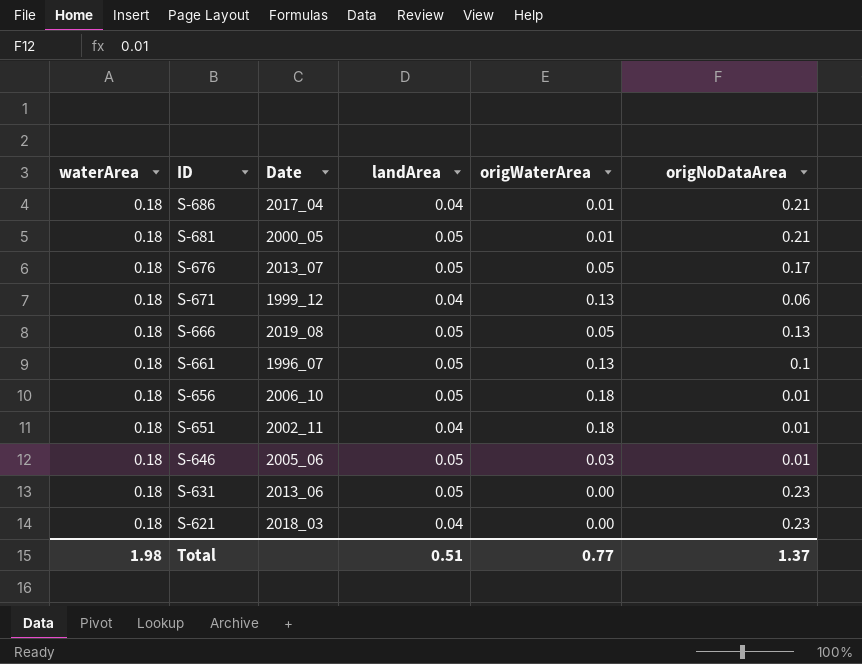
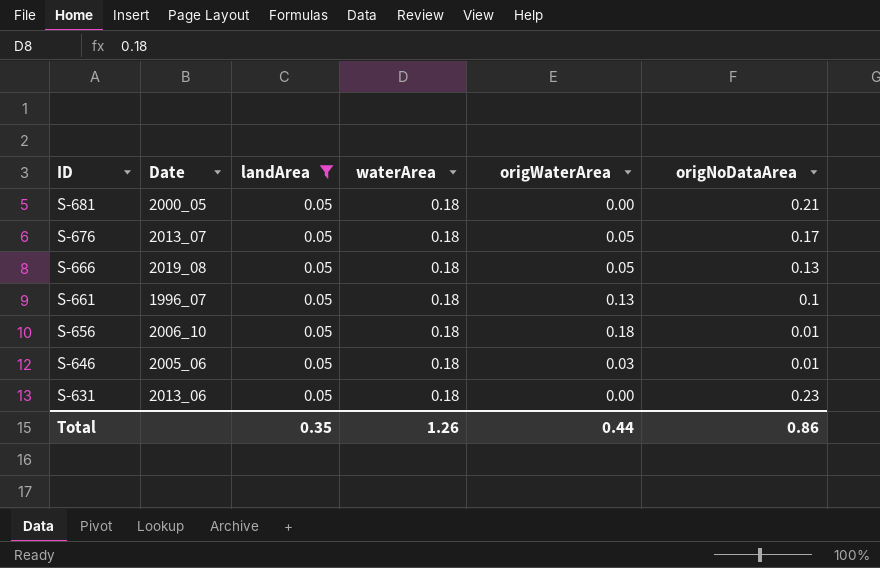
filter: none -> landArea = 0.05
column waterArea | position: 1 -> 4
S-681 | origWaterArea: 0.01 -> 0.00
Total | landArea: 0.51 -> 0.35
Total | waterArea: 1.98 -> 1.26
Total | origWaterArea: 0.77 -> 0.44
Total | origNoDataArea: 1.37 -> 0.86

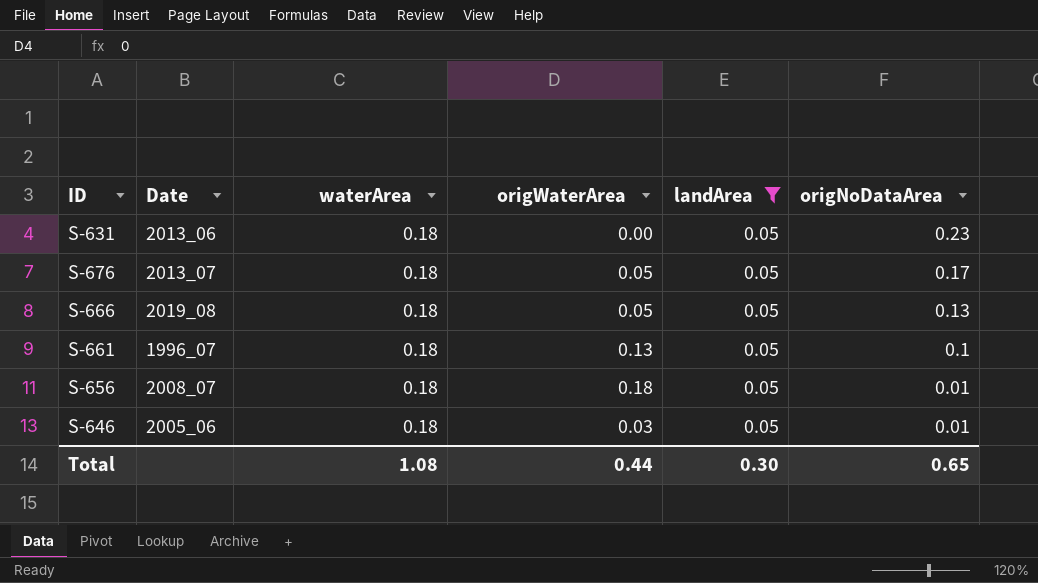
row order: ID descending -> origNoDataArea descending
column landArea | position: 3 -> 5
row S-681: 2000_05 | 0.05 | 0.18 | 0.00 | 0.21 -> none
S-656 | Date: 2006_10 -> 2008_07
Total | waterArea: 1.26 -> 1.08
Total | landArea: 0.35 -> 0.30
Total | origNoDataArea: 0.86 -> 0.65

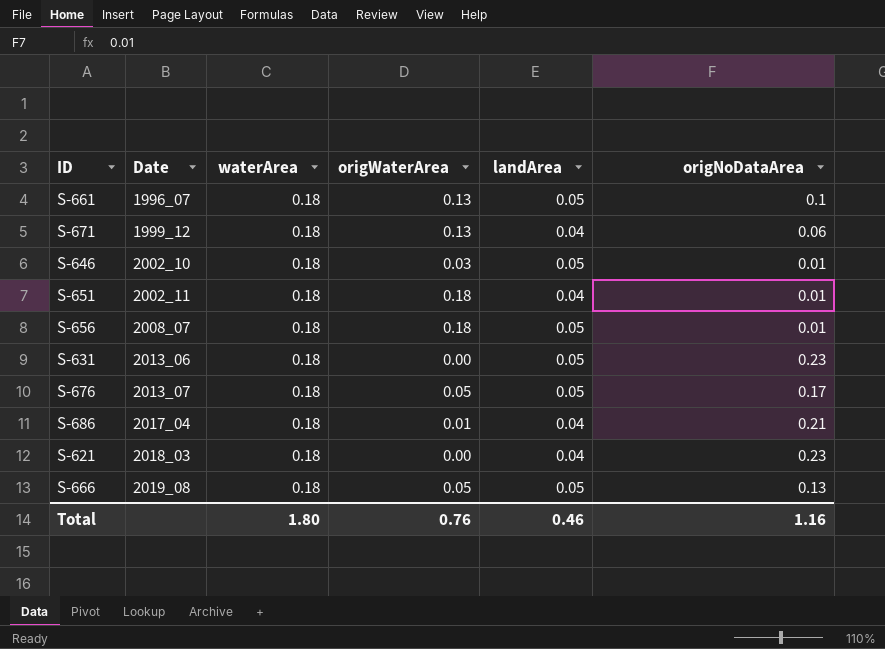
filter: landArea = 0.05 -> none
row order: origNoDataArea descending -> Date ascending
S-646 | Date: 2005_06 -> 2002_10
Total | waterArea: 1.08 -> 1.80
Total | origWaterArea: 0.44 -> 0.76
Total | landArea: 0.30 -> 0.46
Total | origNoDataArea: 0.65 -> 1.16

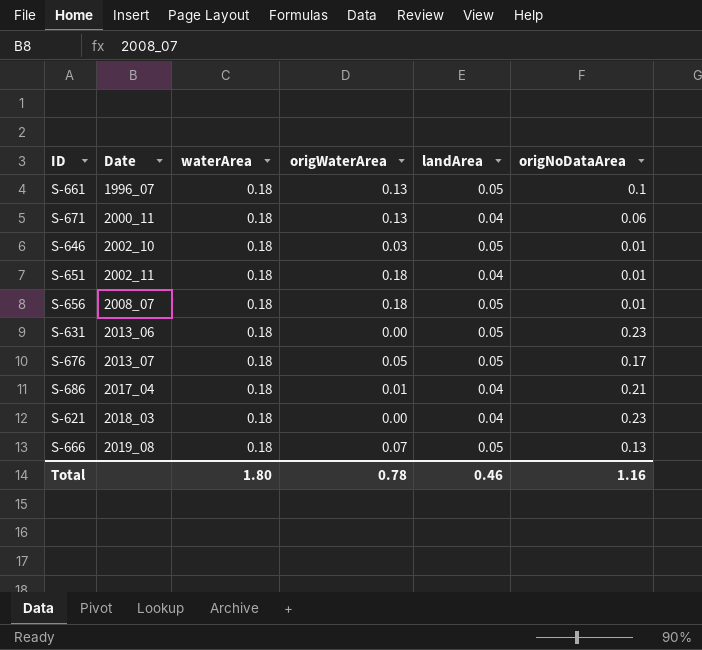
S-671 | Date: 1999_12 -> 2000_11
S-666 | origWaterArea: 0.05 -> 0.07
Total | origWaterArea: 0.76 -> 0.78

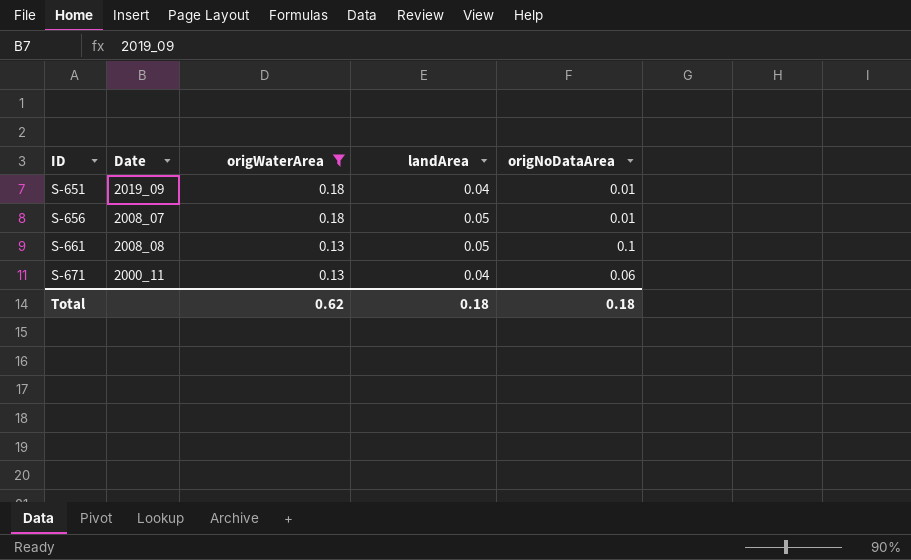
filter: none -> origWaterArea >= 0.13
row order: Date ascending -> ID ascending
column waterArea | position: 3 -> none
S-651 | Date: 2002_11 -> 2019_09
S-661 | Date: 1996_07 -> 2008_08
Total | origWaterArea: 0.78 -> 0.62
Total | landArea: 0.46 -> 0.18
Total | origNoDataArea: 1.16 -> 0.18

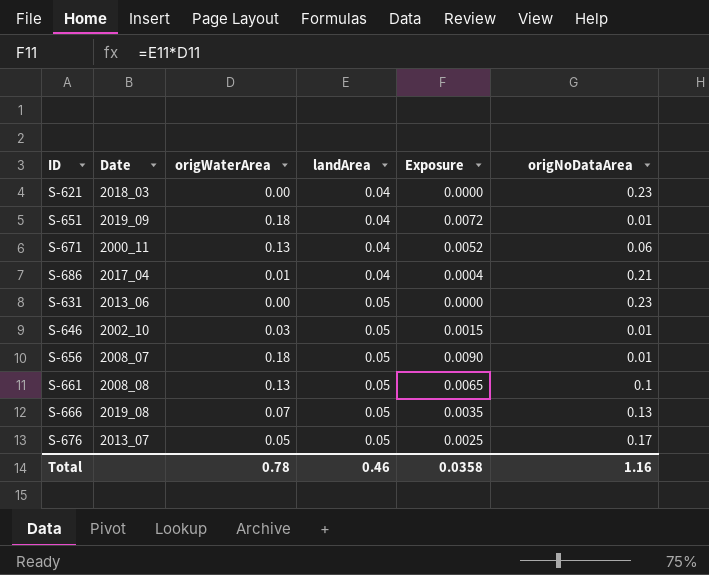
filter: origWaterArea >= 0.13 -> none
row order: ID ascending -> landArea ascending
column Exposure | formula: none -> [origWaterArea] * [landArea]
Total | origWaterArea: 0.62 -> 0.78
Total | landArea: 0.18 -> 0.46
Total | origNoDataArea: 0.18 -> 1.16

